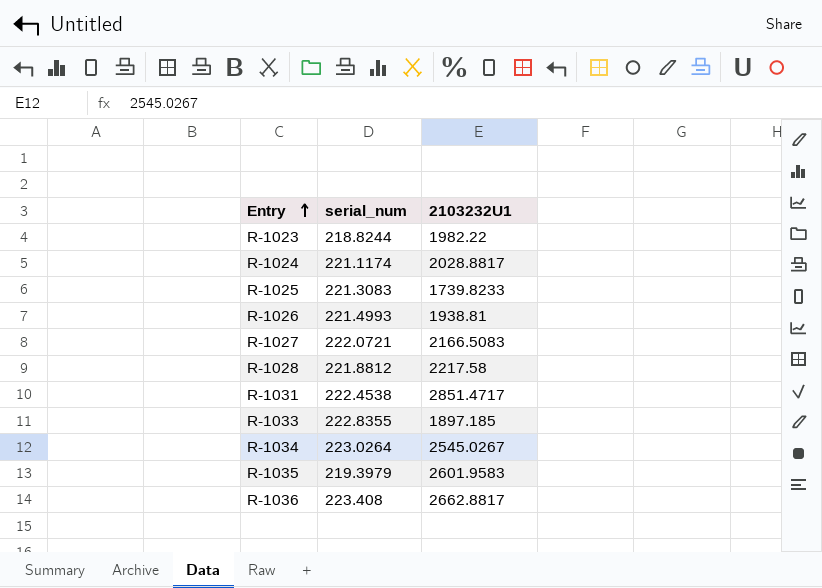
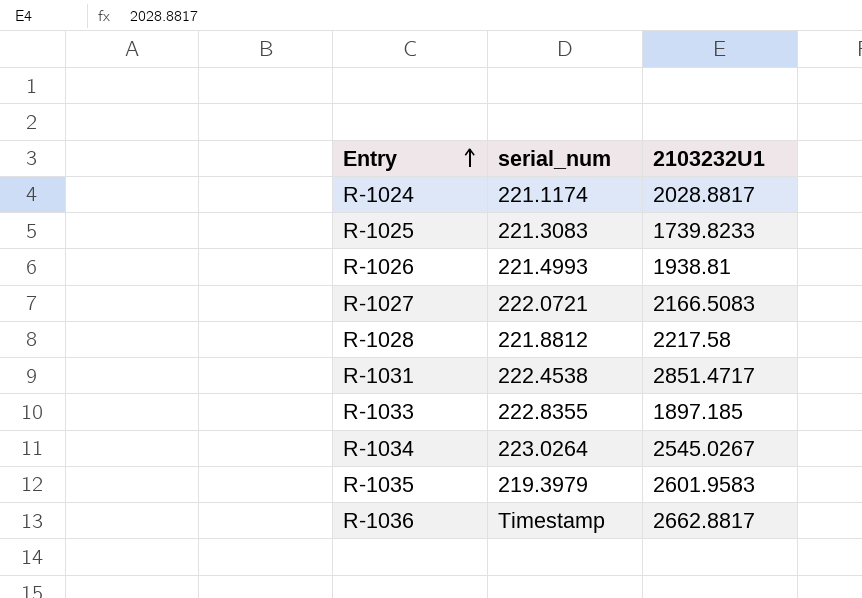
row R-1023: 218.8244 | 1982.22 -> none
R-1036 | serial_num: 223.408 -> Timestamp

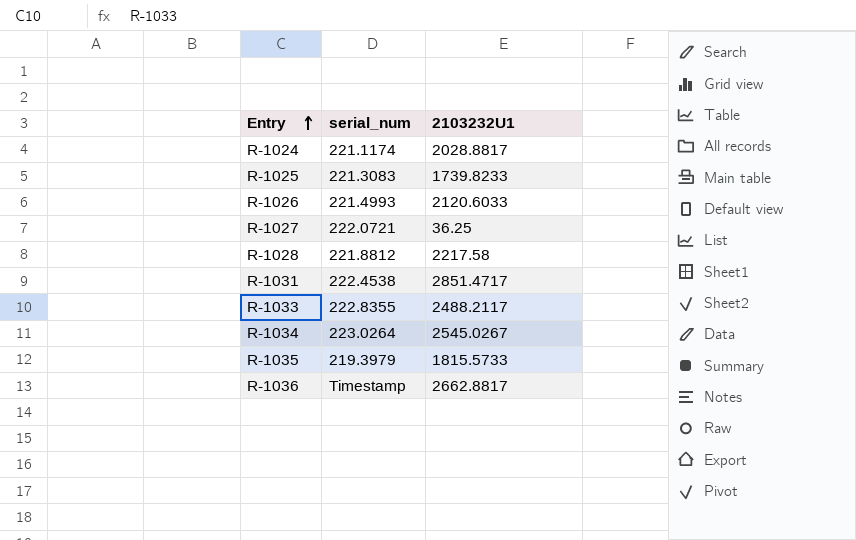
R-1026 | 2103232U1: 1938.81 -> 2120.6033
R-1027 | 2103232U1: 2166.5083 -> 36.25
R-1033 | 2103232U1: 1897.185 -> 2488.2117
R-1035 | 2103232U1: 2601.9583 -> 1815.5733

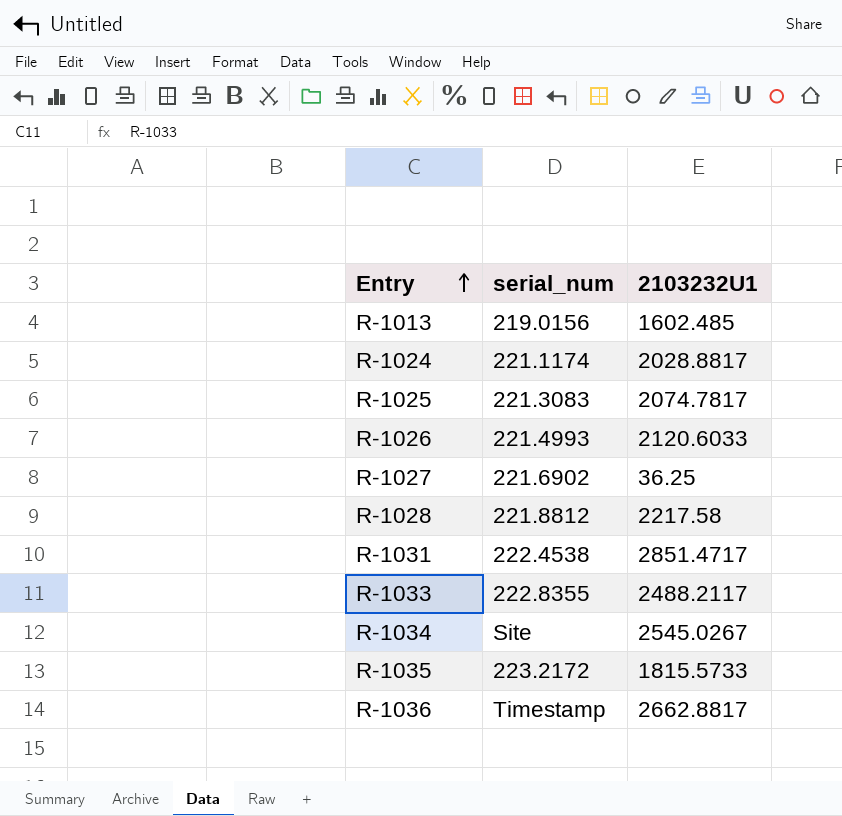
row R-1013: none -> 219.0156 | 1602.485
R-1025 | 2103232U1: 1739.8233 -> 2074.7817
R-1027 | serial_num: 222.0721 -> 221.6902
R-1034 | serial_num: 223.0264 -> Site
R-1035 | serial_num: 219.3979 -> 223.2172

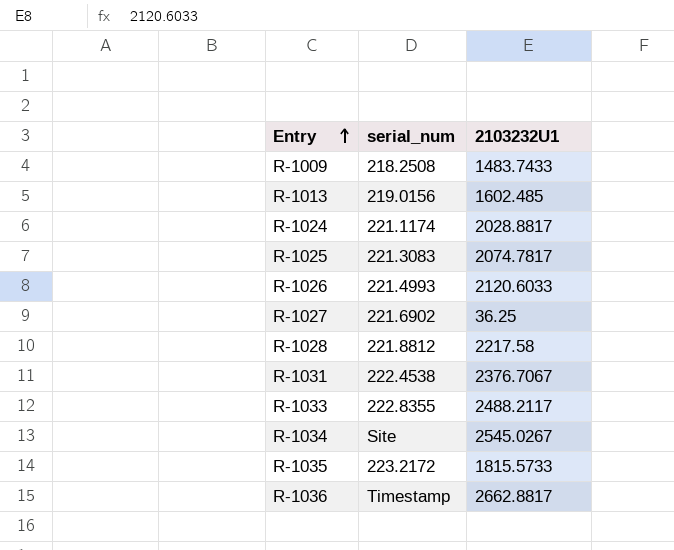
row R-1009: none -> 218.2508 | 1483.7433
R-1031 | 2103232U1: 2851.4717 -> 2376.7067

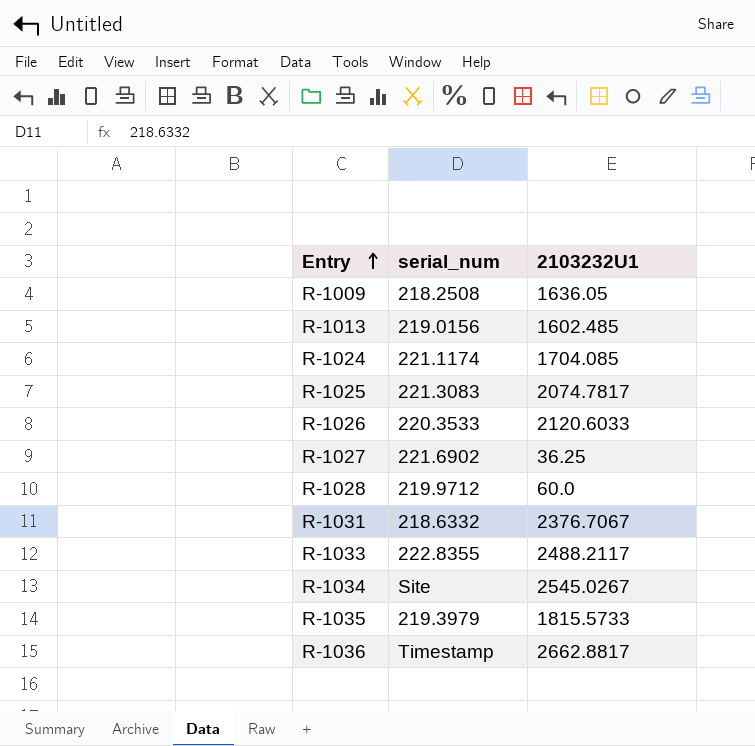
R-1009 | 2103232U1: 1483.7433 -> 1636.05
R-1024 | 2103232U1: 2028.8817 -> 1704.085
R-1026 | serial_num: 221.4993 -> 220.3533
R-1028 | serial_num: 221.8812 -> 219.9712
R-1028 | 2103232U1: 2217.58 -> 60.0
R-1031 | serial_num: 222.4538 -> 218.6332
R-1035 | serial_num: 223.2172 -> 219.3979

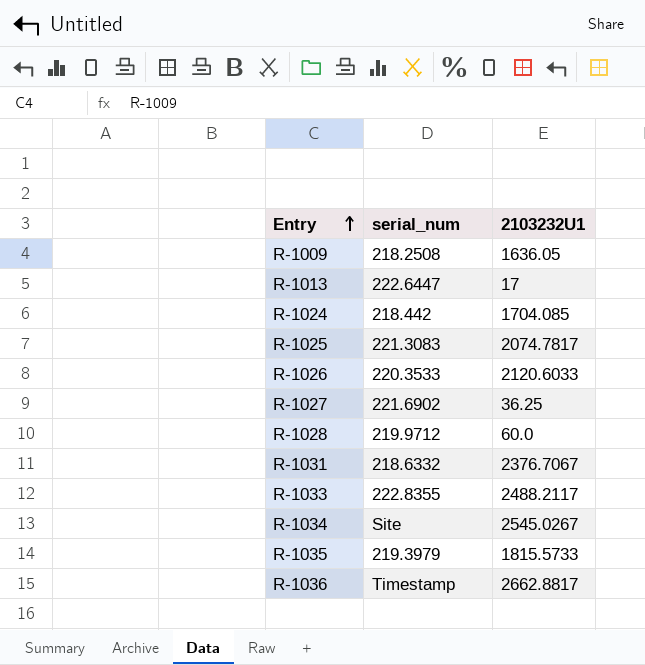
R-1013 | serial_num: 219.0156 -> 222.6447
R-1013 | 2103232U1: 1602.485 -> 17
R-1024 | serial_num: 221.1174 -> 218.442

